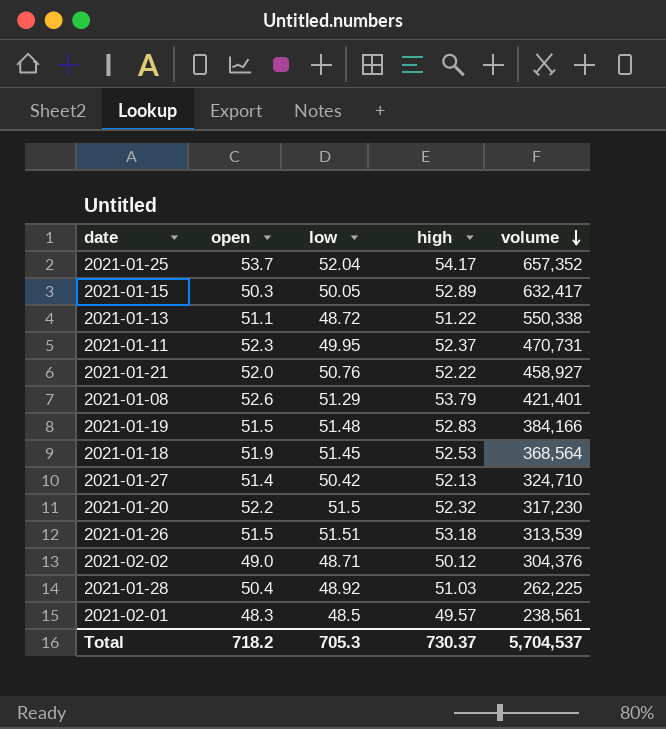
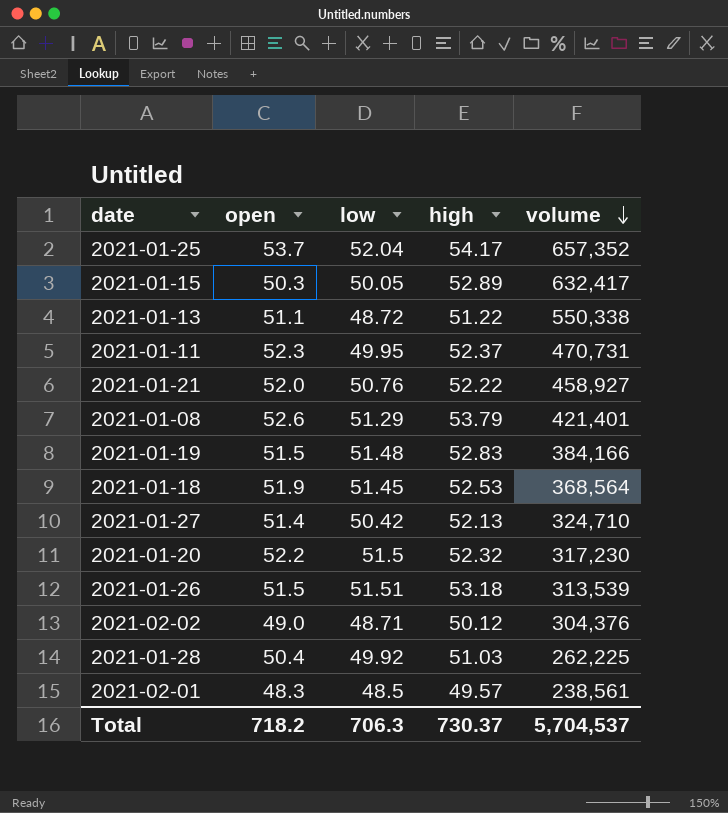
2021-01-28 | low: 48.92 -> 49.92
Total | low: 705.3 -> 706.3

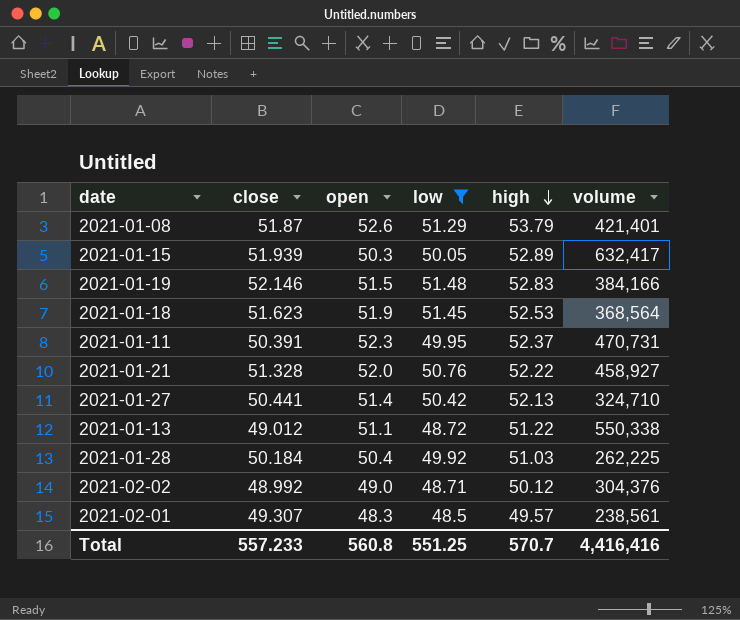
filter: none -> low <= 51.48
row order: volume descending -> high descending
column close | position: none -> 2
Total | open: 718.2 -> 560.8
Total | low: 706.3 -> 551.25
Total | high: 730.37 -> 570.7
Total | volume: 5,704,537 -> 4,416,416

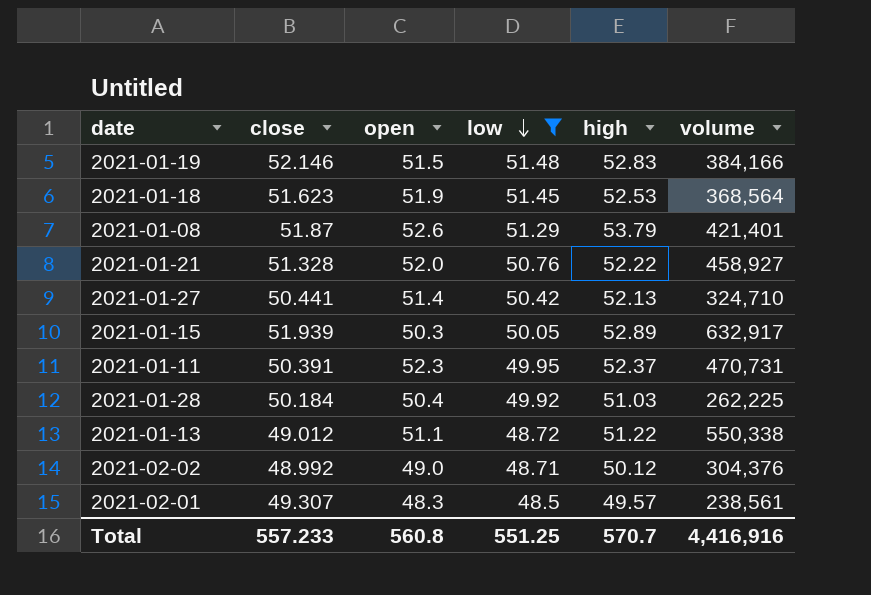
row order: high descending -> low descending
2021-01-15 | volume: 632,417 -> 632,917
Total | volume: 4,416,416 -> 4,416,916

